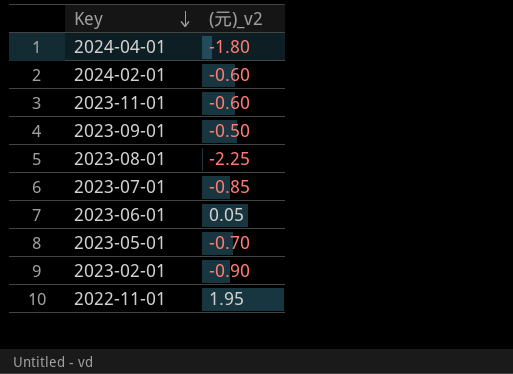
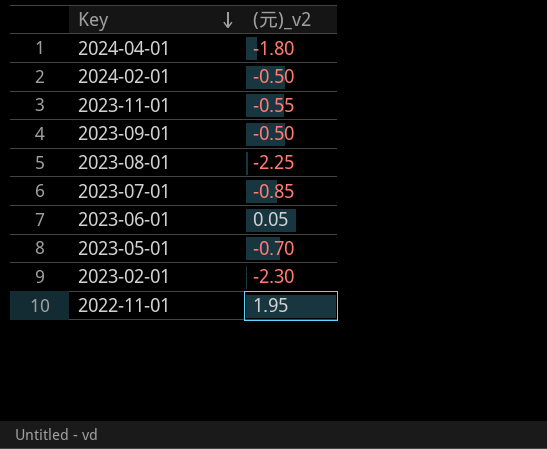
2024-02-01 | (元)_v2: -0.60 -> -0.50
2023-11-01 | (元)_v2: -0.60 -> -0.55
2023-02-01 | (元)_v2: -0.90 -> -2.30

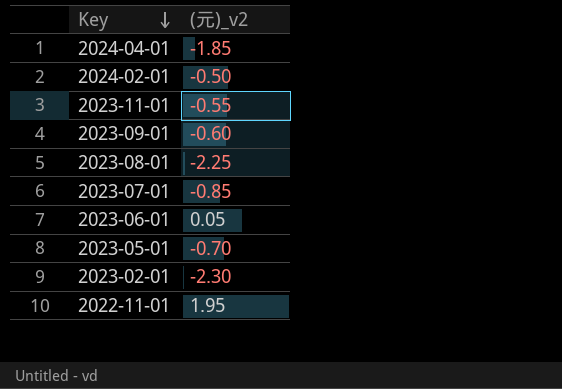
2024-04-01 | (元)_v2: -1.80 -> -1.85
2023-09-01 | (元)_v2: -0.50 -> -0.60

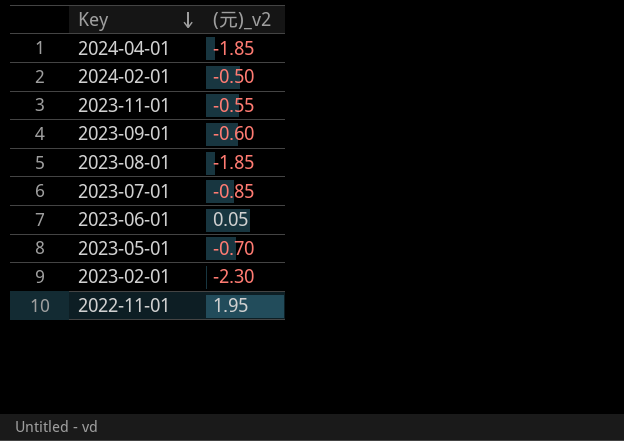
2023-08-01 | (元)_v2: -2.25 -> -1.85

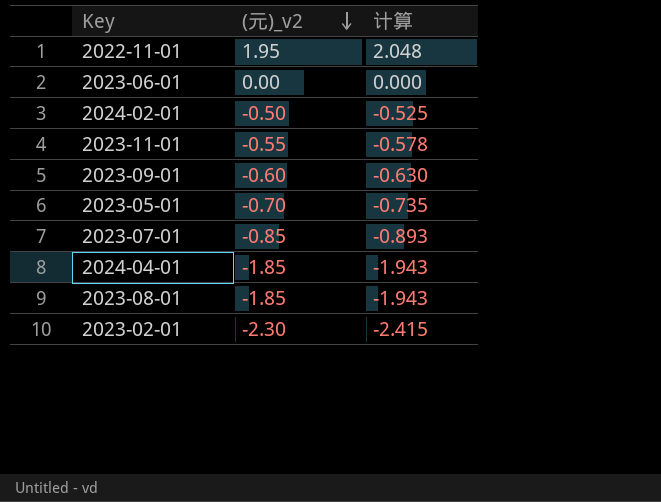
row order: Key descending -> (元)_v2 descending
column 计算 | formula: none -> [(元)_v2] * 1.05
2023-06-01 | (元)_v2: 0.05 -> 0.00

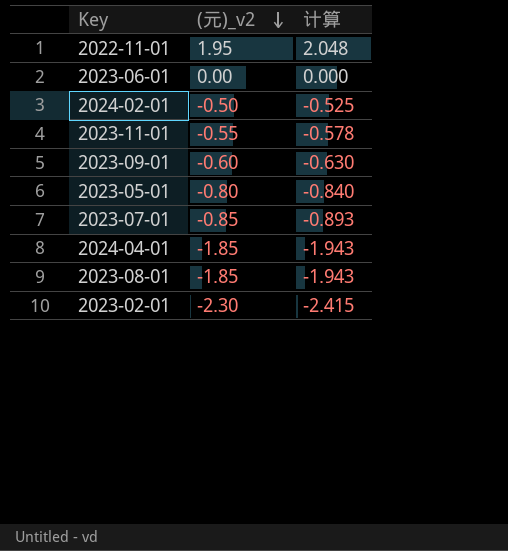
2023-05-01 | (元)_v2: -0.70 -> -0.80
2023-05-01 | 计算: -0.735 -> -0.840

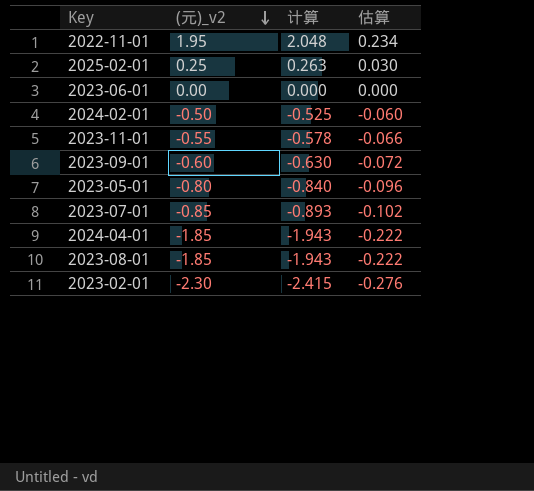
column 估算 | formula: none -> [(元)_v2] * 0.12
row 2025-02-01: none -> 0.25 | 0.263 | 0.030

